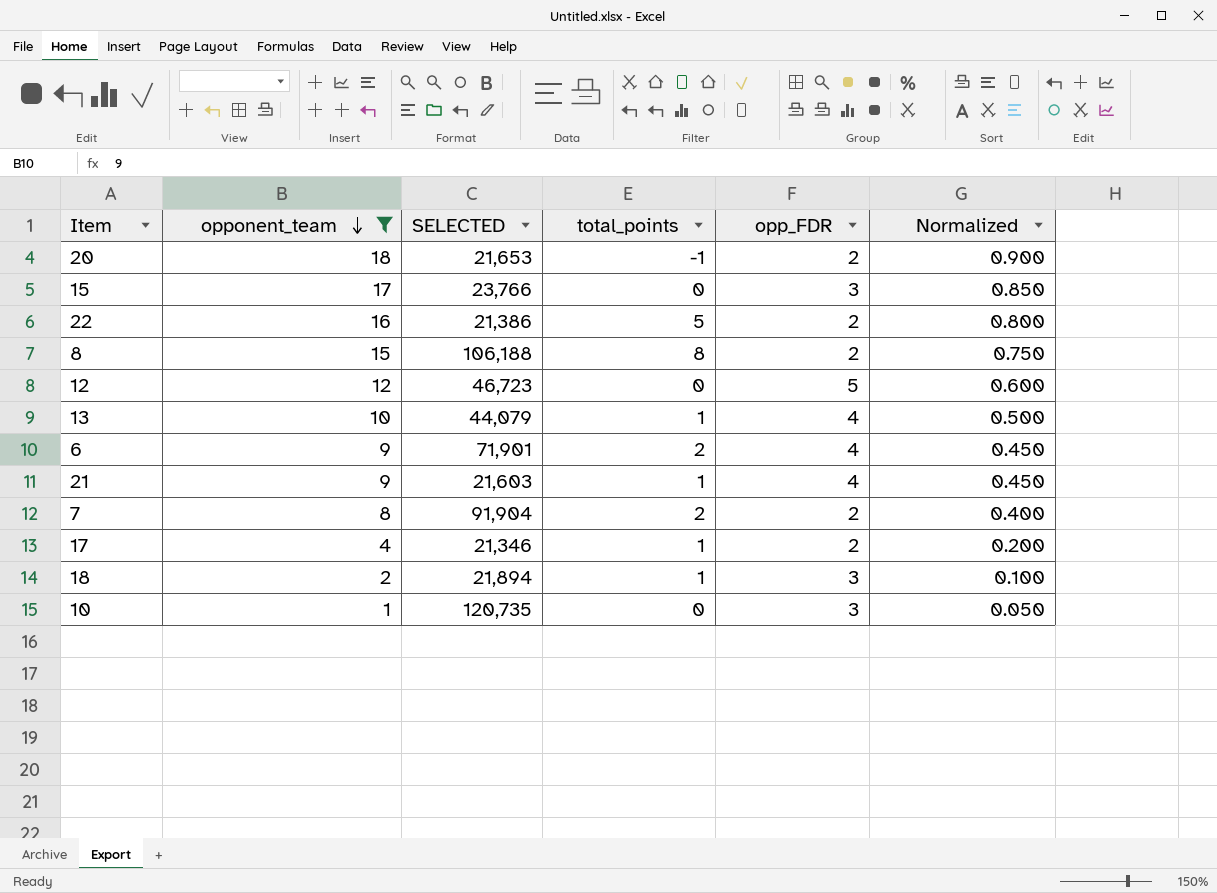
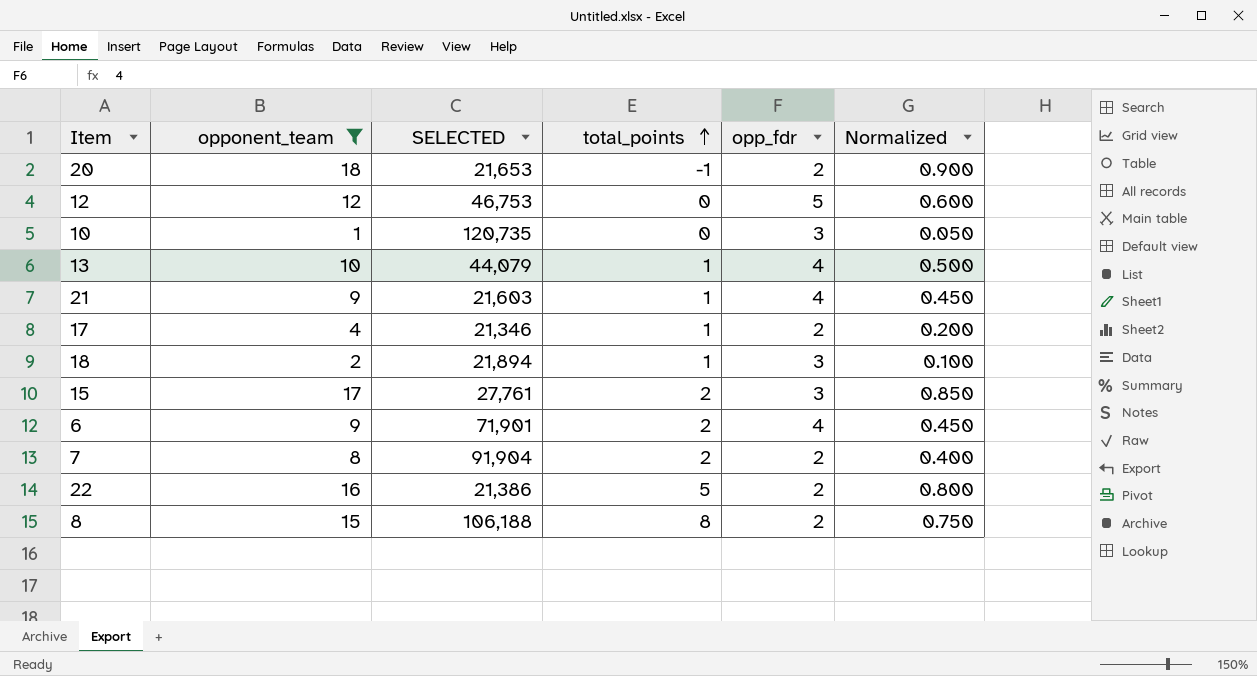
row order: opponent_team descending -> total_points ascending
column name: opp_FDR -> opp_fdr
12 | SELECTED: 46,723 -> 46,753
15 | SELECTED: 23,766 -> 27,761
15 | total_points: 0 -> 2

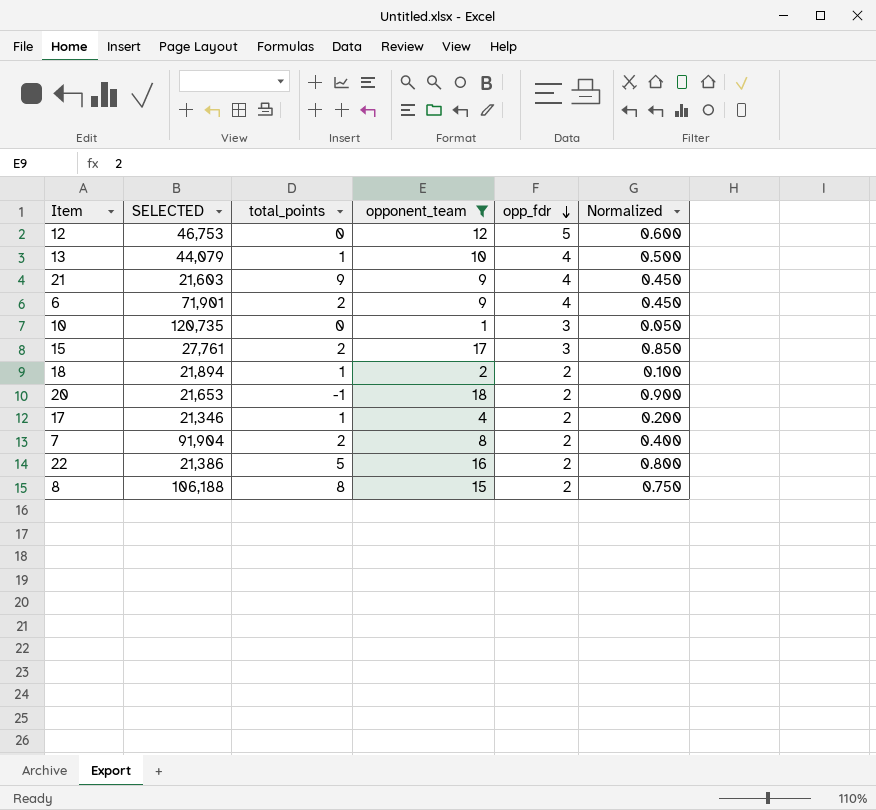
row order: total_points ascending -> opp_fdr descending
column opponent_team | position: 2 -> 4
21 | total_points: 1 -> 9
18 | opp_fdr: 3 -> 2

